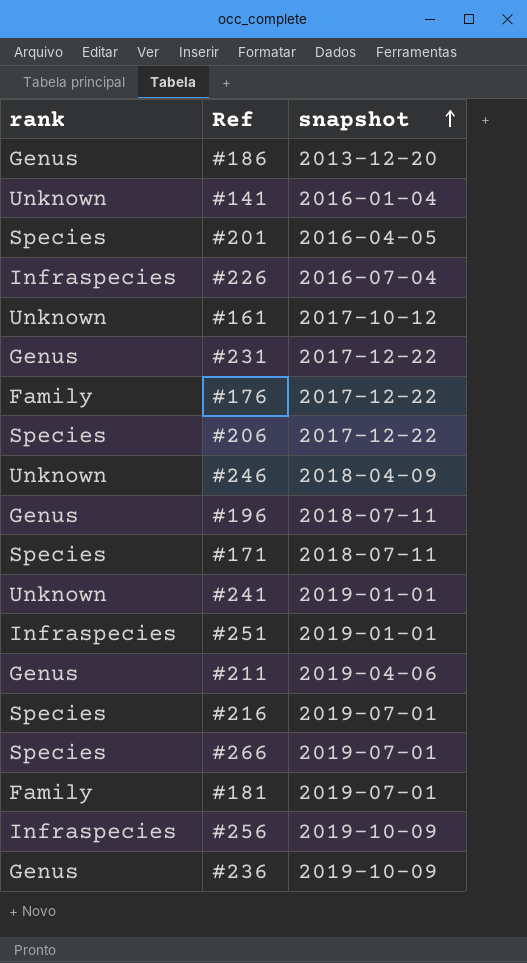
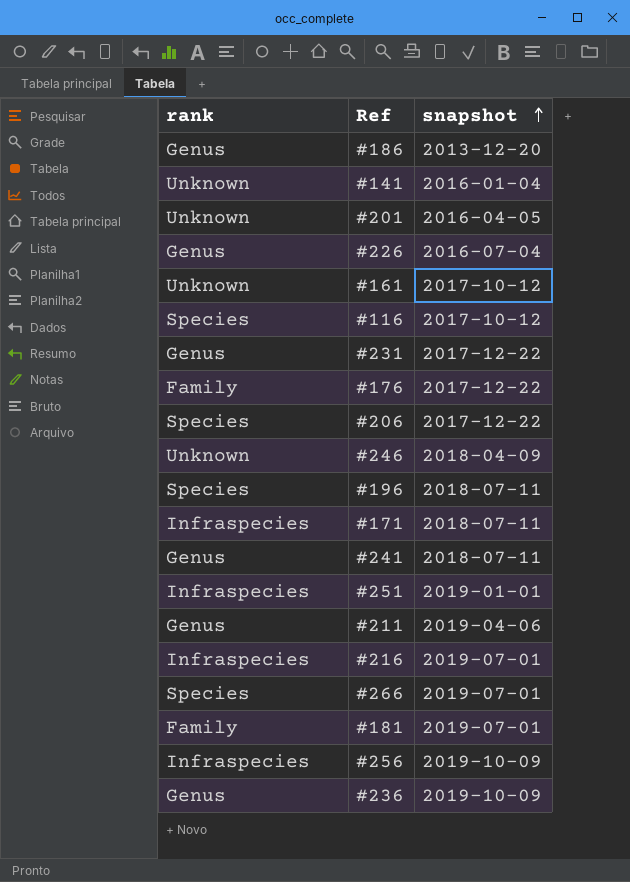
#201 | rank: Species -> Unknown
#226 | rank: Infraspecies -> Genus
row #116: none -> Species | 2017-10-12
#196 | rank: Genus -> Species
#171 | rank: Species -> Infraspecies
#241 | rank: Unknown -> Genus
#241 | snapshot: 2019-01-01 -> 2018-07-11
#216 | rank: Species -> Infraspecies

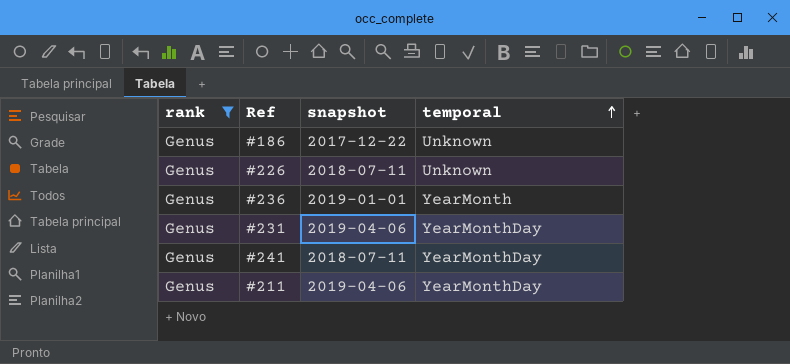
filter: none -> rank = Genus
row order: snapshot ascending -> temporal ascending
column temporal | position: none -> 4
#186 | snapshot: 2013-12-20 -> 2017-12-22
#226 | snapshot: 2016-07-04 -> 2018-07-11
#236 | snapshot: 2019-10-09 -> 2019-01-01
#231 | snapshot: 2017-12-22 -> 2019-04-06

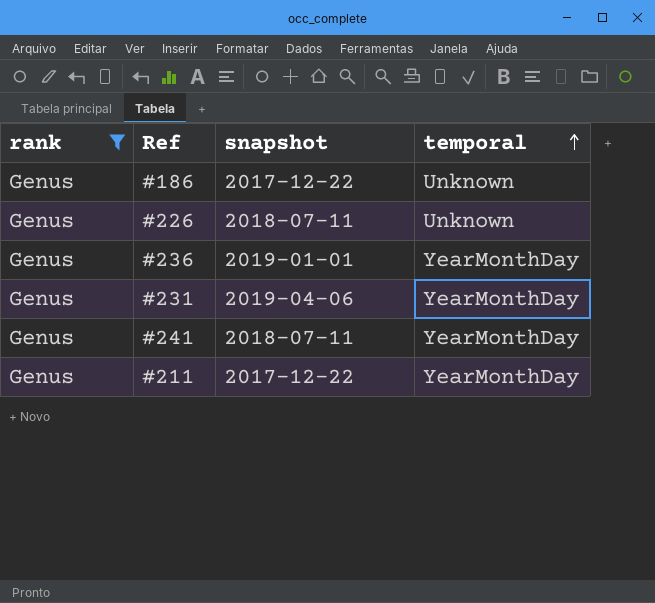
#236 | temporal: YearMonth -> YearMonthDay
#211 | snapshot: 2019-04-06 -> 2017-12-22

